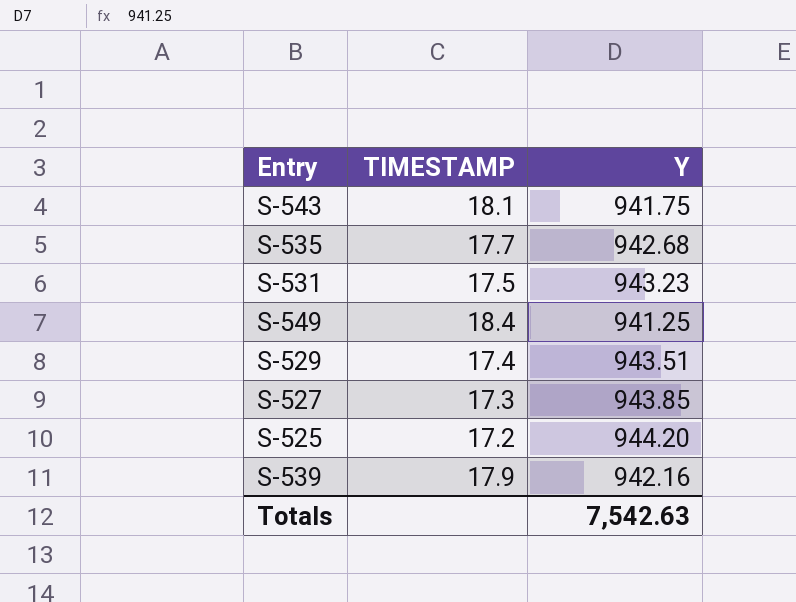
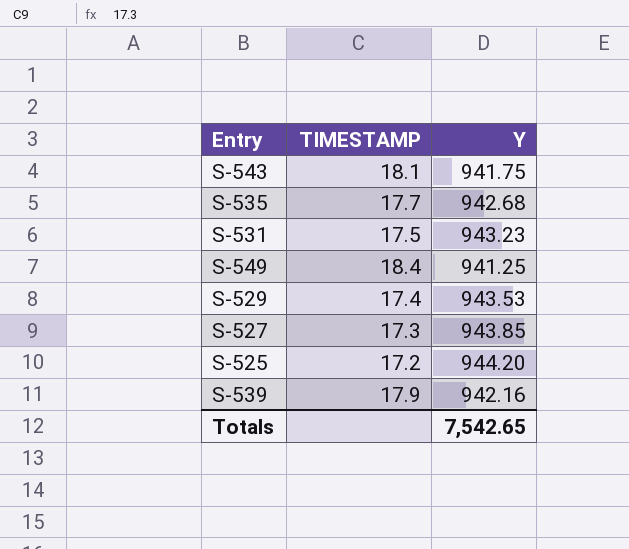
S-529 | Y: 943.51 -> 943.53
Totals | Y: 7,542.63 -> 7,542.65

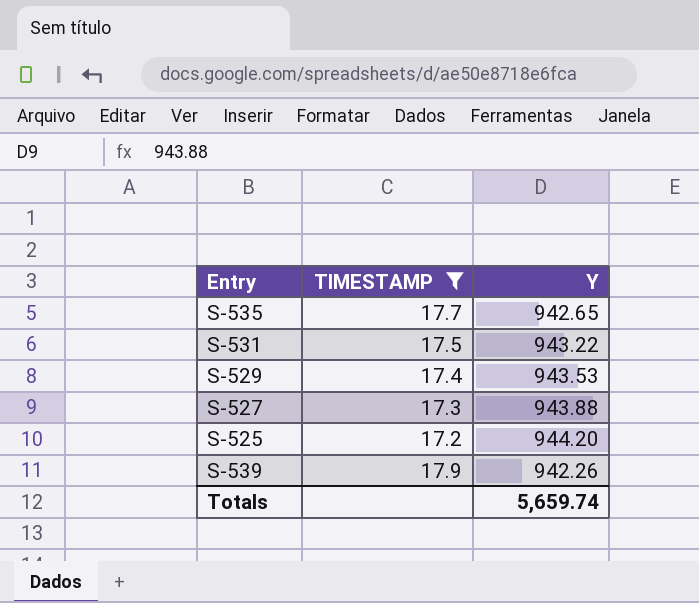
filter: none -> TIMESTAMP <= 17.9
S-535 | Y: 942.68 -> 942.65
S-531 | Y: 943.23 -> 943.22
S-527 | Y: 943.85 -> 943.88
S-539 | Y: 942.16 -> 942.26
Totals | Y: 7,542.65 -> 5,659.74

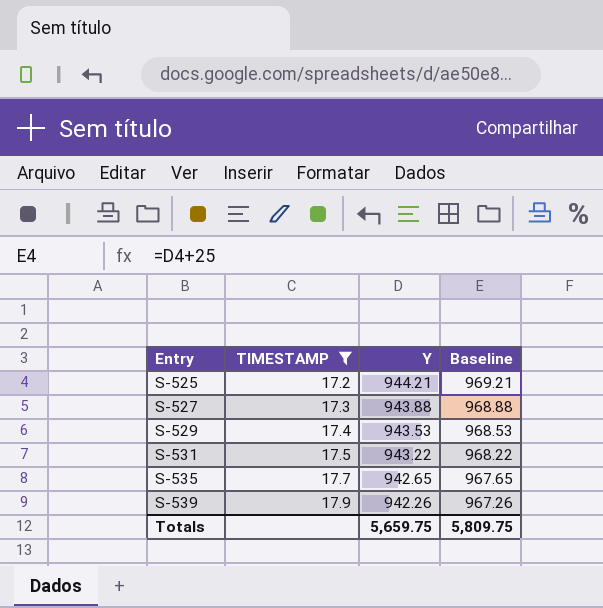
row order: none -> Entry ascending
column Baseline | formula: none -> [Y] + 25
S-525 | Y: 944.20 -> 944.21
Totals | Y: 5,659.74 -> 5,659.75

